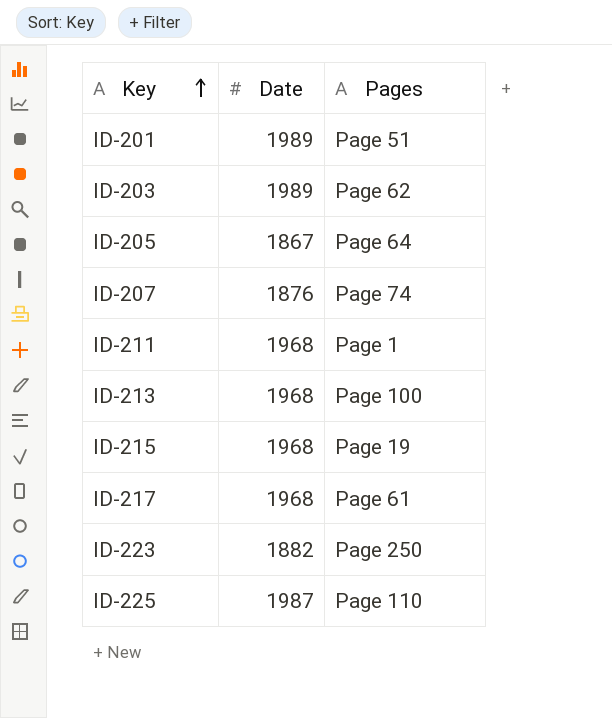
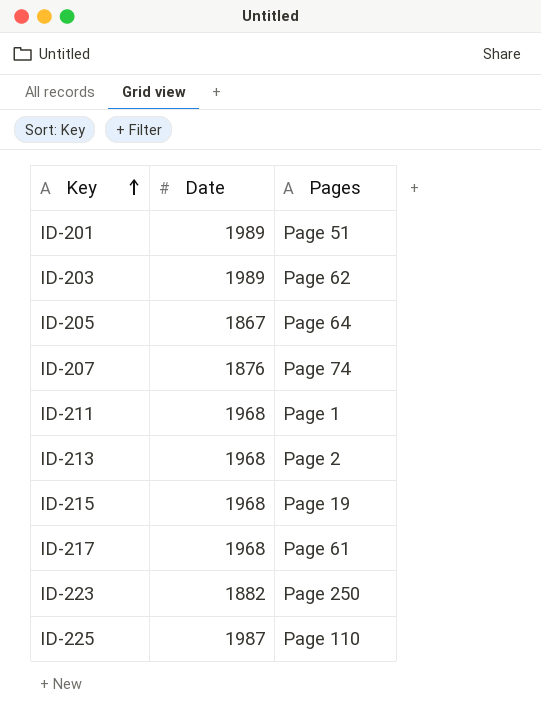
ID-213 | Pages: Page 100 -> Page 2

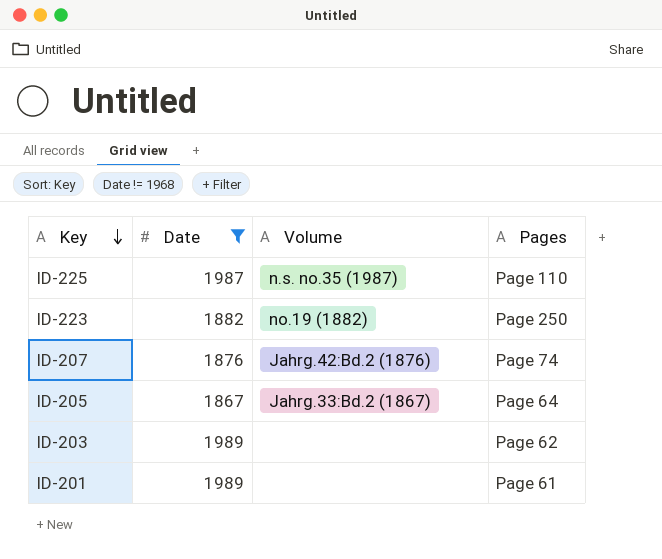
filter: none -> Date != 1968
row order: Key ascending -> Key descending
column Volume | position: none -> 3
ID-201 | Pages: Page 51 -> Page 61

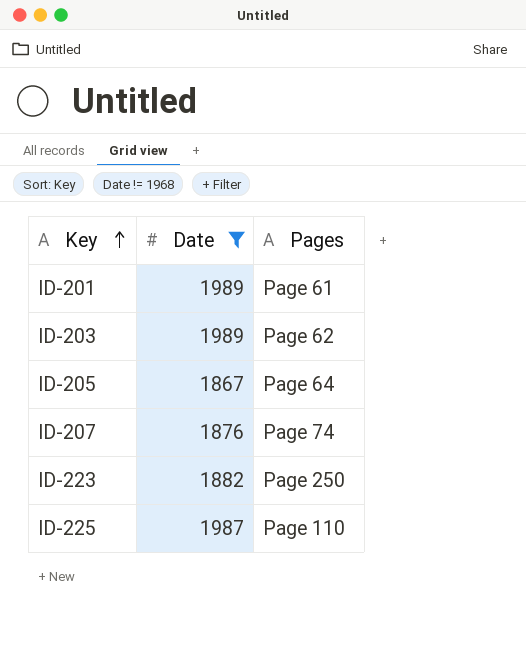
row order: Key descending -> Key ascending
column Volume | position: 3 -> none

